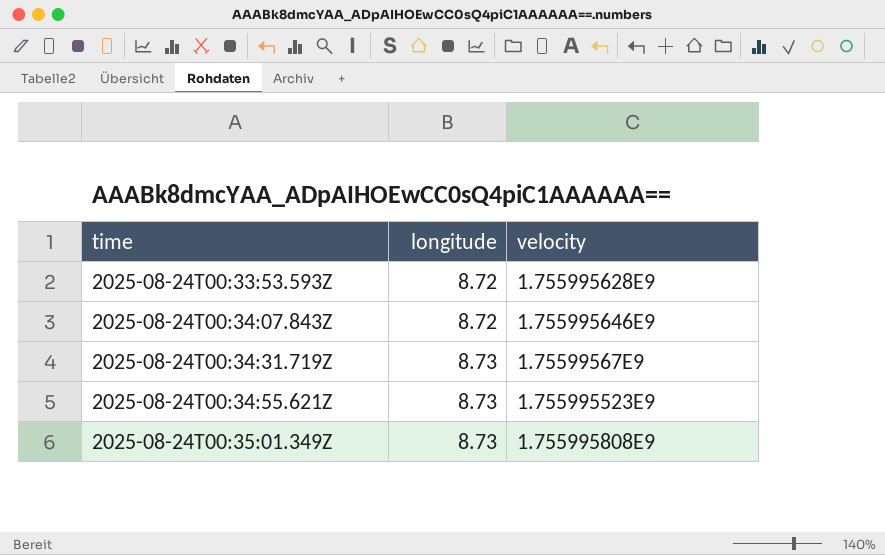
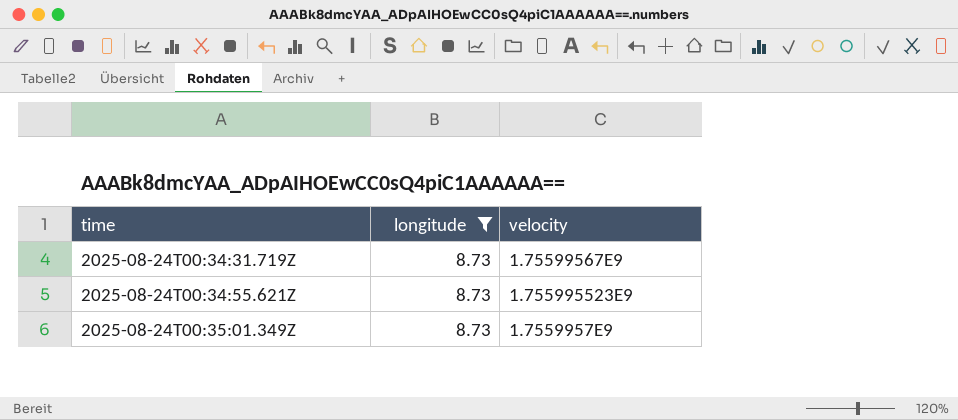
filter: none -> longitude = 8.73
2025-08-24T00:35:01.349Z | velocity: 1.755995808E9 -> 1.7559957E9

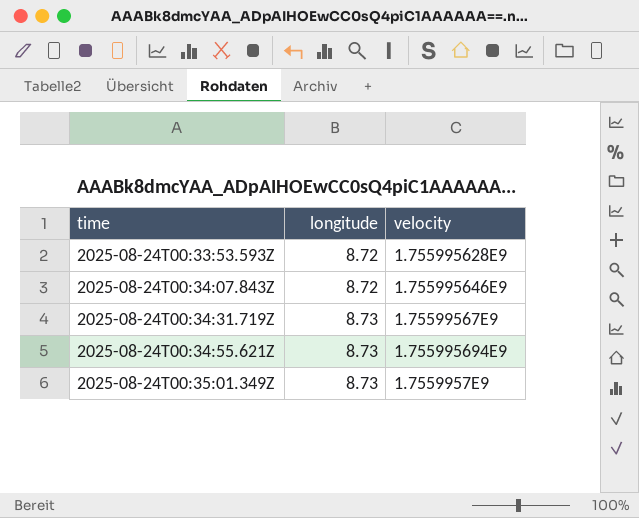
filter: longitude = 8.73 -> none
2025-08-24T00:34:55.621Z | velocity: 1.755995523E9 -> 1.755995694E9

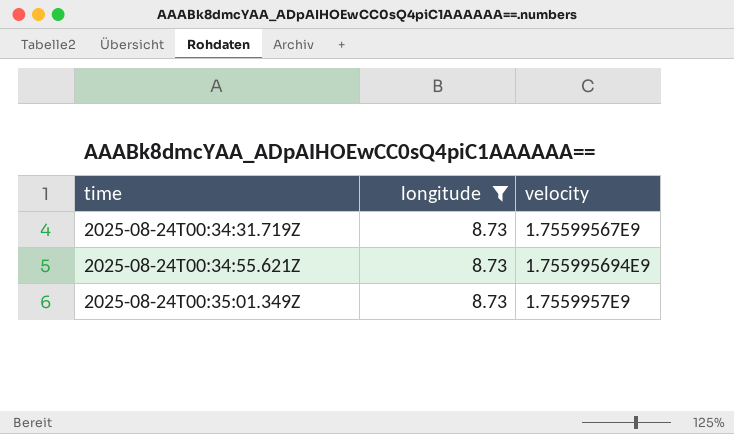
filter: none -> longitude = 8.73

